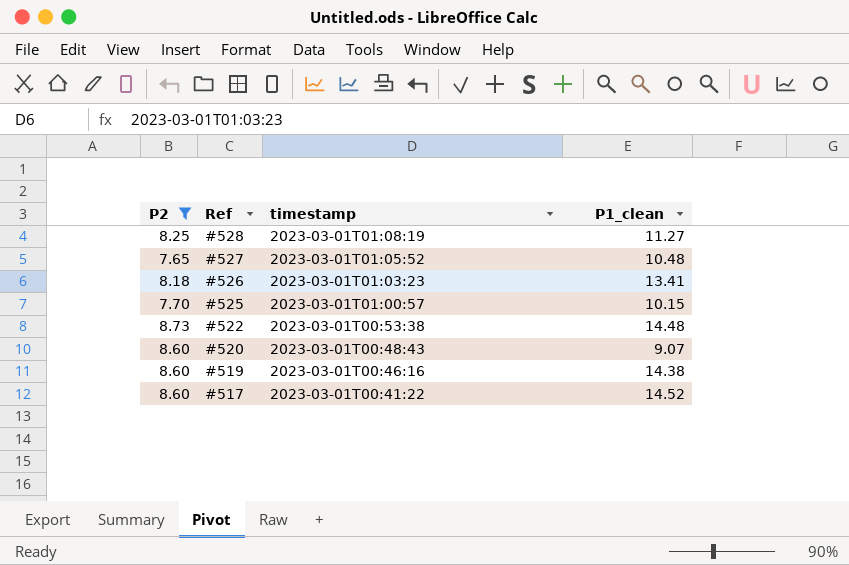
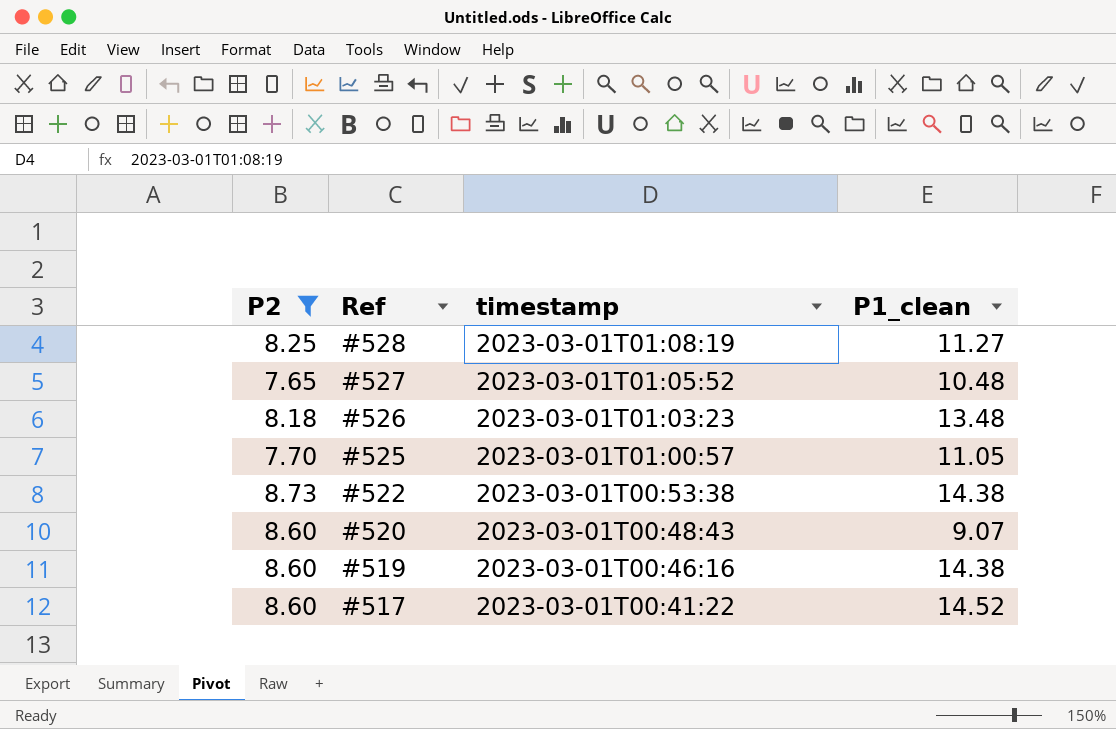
#526 | P1_clean: 13.41 -> 13.48
#525 | P1_clean: 10.15 -> 11.05
#522 | P1_clean: 14.48 -> 14.38

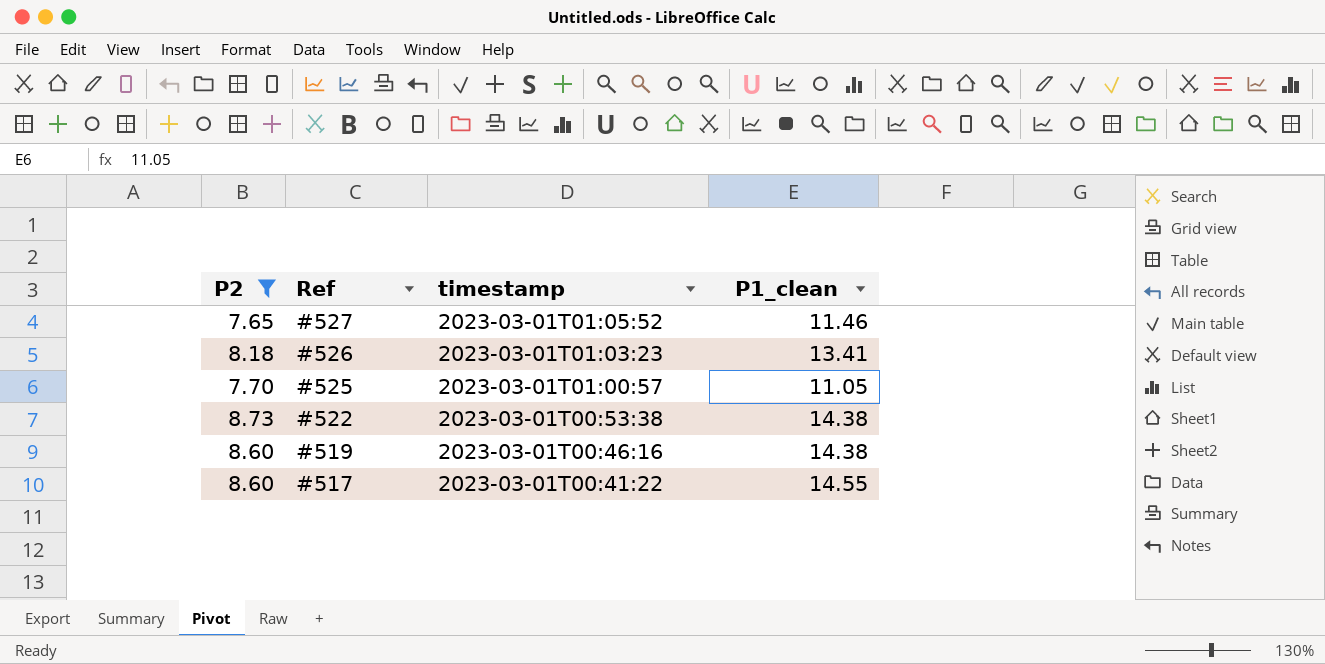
row #528: 8.25 | 2023-03-01T01:08:19 | 11.27 -> none
row #520: 8.60 | 2023-03-01T00:48:43 | 9.07 -> none
#527 | P1_clean: 10.48 -> 11.46
#526 | P1_clean: 13.48 -> 13.41
#517 | P1_clean: 14.52 -> 14.55

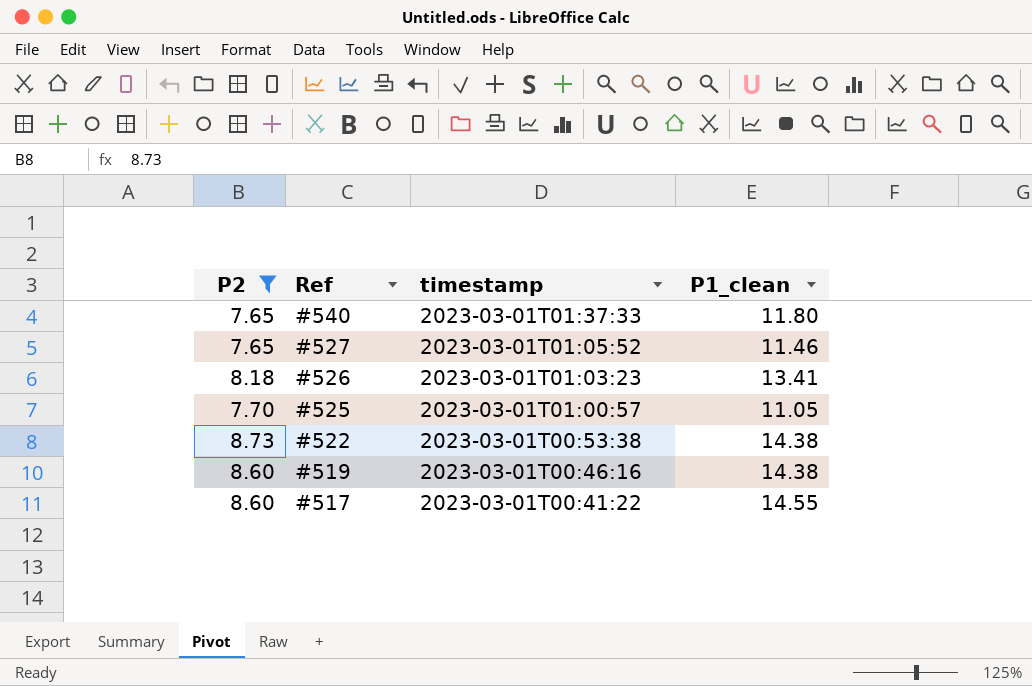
row #540: none -> 7.65 | 2023-03-01T01:37:33 | 11.80

